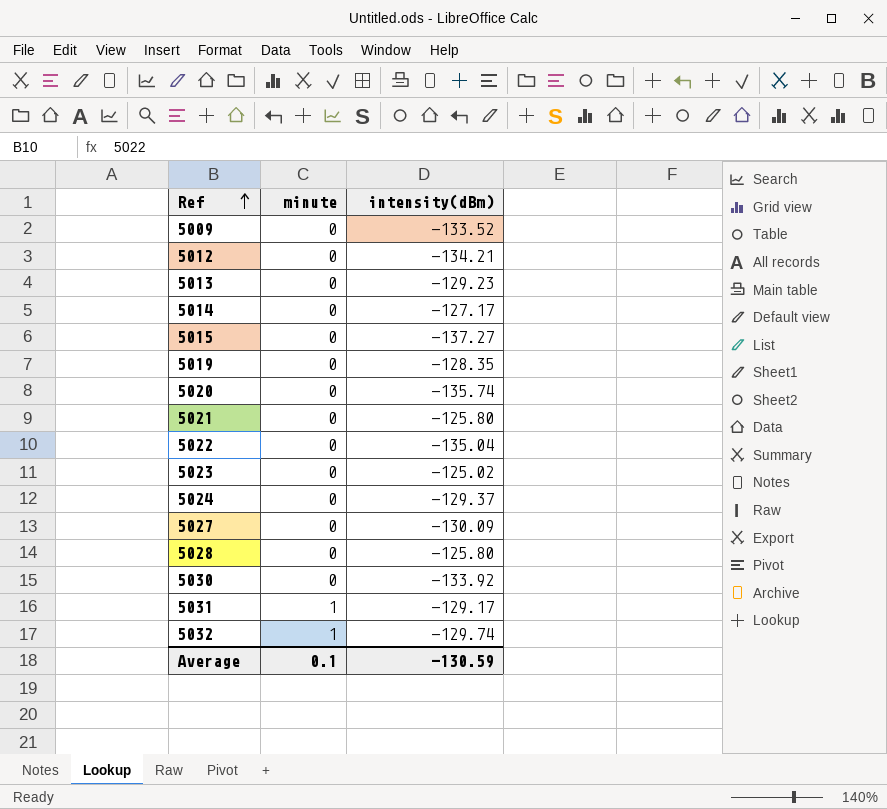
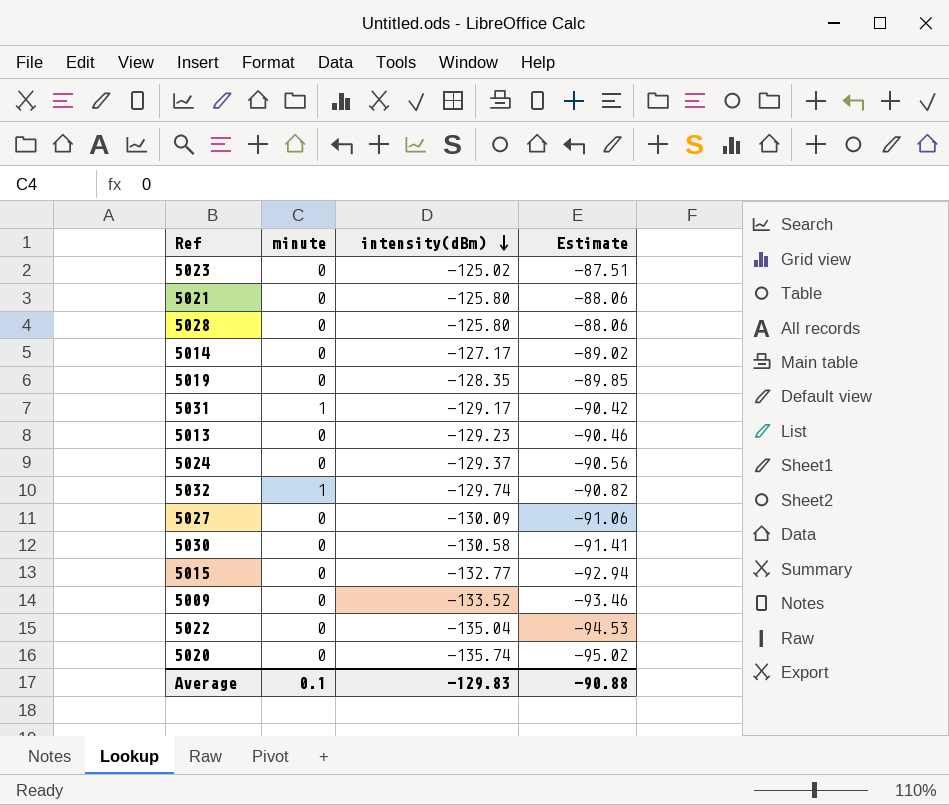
row order: Ref ascending -> intensity(dBm) descending
column Estimate | formula: none -> [intensity(dBm)] * 0.7
row 5012: 0 | -134.21 -> none
5030 | intensity(dBm): -133.92 -> -130.58
5015 | intensity(dBm): -137.27 -> -132.77
Average | intensity(dBm): -130.59 -> -129.83

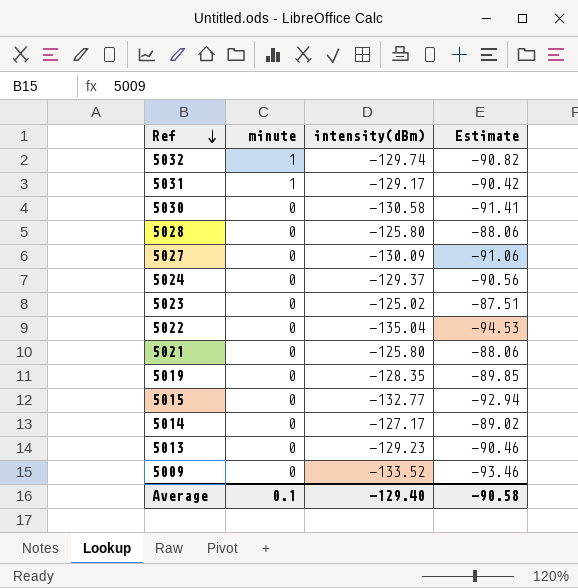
row order: intensity(dBm) descending -> Ref descending
row 5020: 0 | -135.74 | -95.02 -> none
Average | intensity(dBm): -129.83 -> -129.40
Average | Estimate: -90.88 -> -90.58

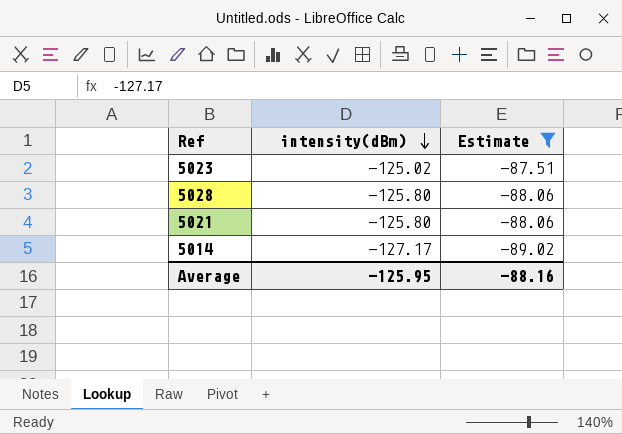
filter: none -> Estimate >= -89.02
row order: Ref descending -> intensity(dBm) descending
column minute | position: 2 -> none
Average | intensity(dBm): -129.40 -> -125.95
Average | Estimate: -90.58 -> -88.16

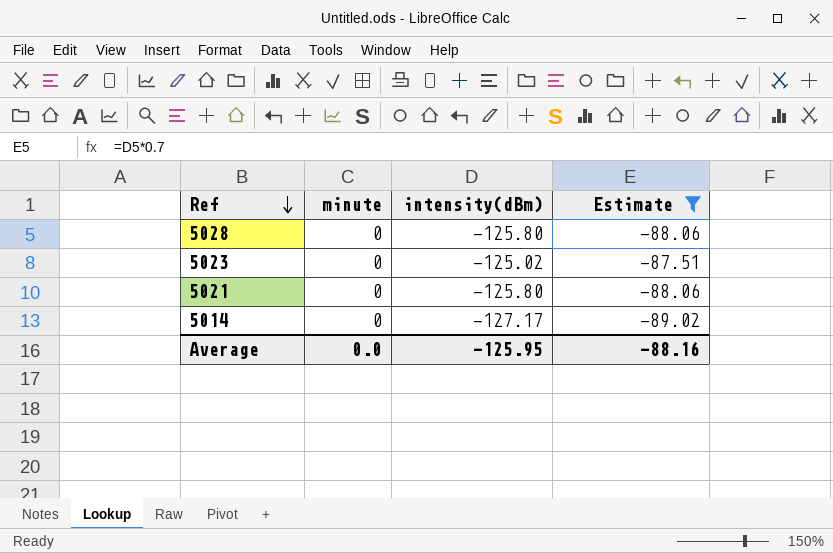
row order: intensity(dBm) descending -> Ref descending
column minute | position: none -> 2

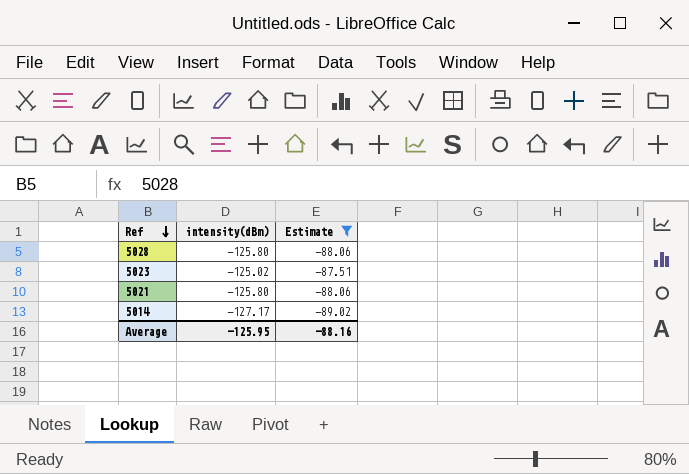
column minute | position: 2 -> none

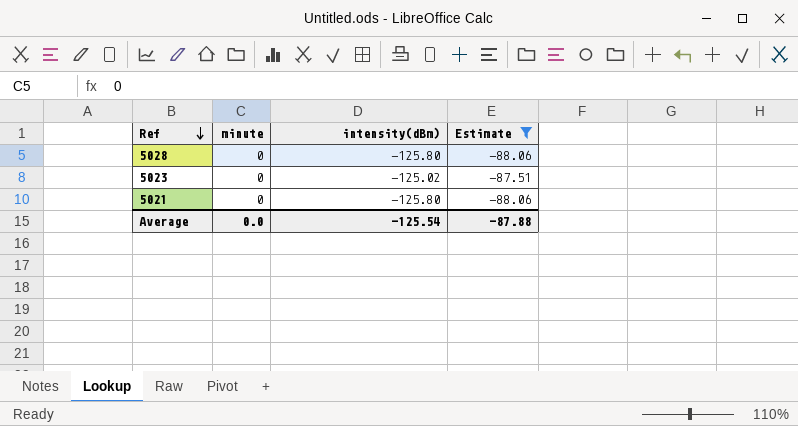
column minute | position: none -> 2
row 5014: -127.17 | -89.02 -> none
Average | intensity(dBm): -125.95 -> -125.54
Average | Estimate: -88.16 -> -87.88

